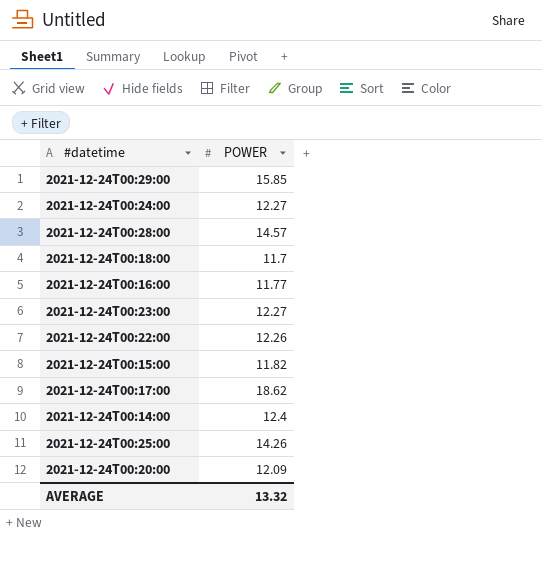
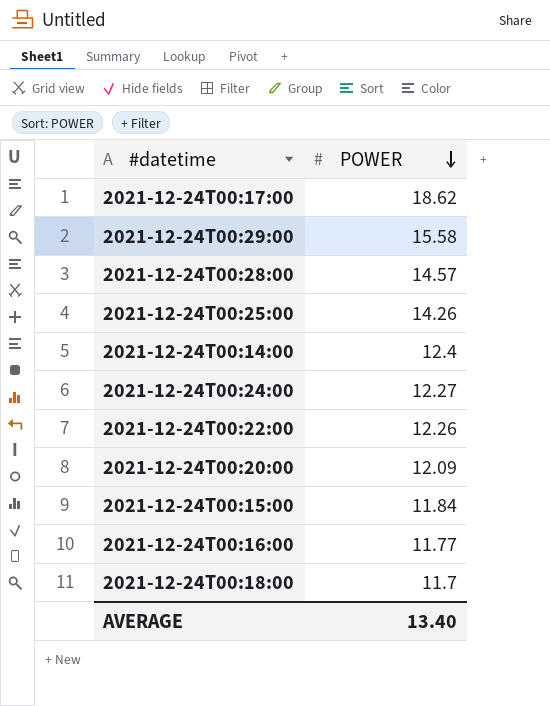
row order: none -> POWER descending
row 2021-12-24T00:23:00: 12.27 -> none
2021-12-24T00:29:00 | POWER: 15.85 -> 15.58
2021-12-24T00:15:00 | POWER: 11.82 -> 11.84
AVERAGE | POWER: 13.32 -> 13.40

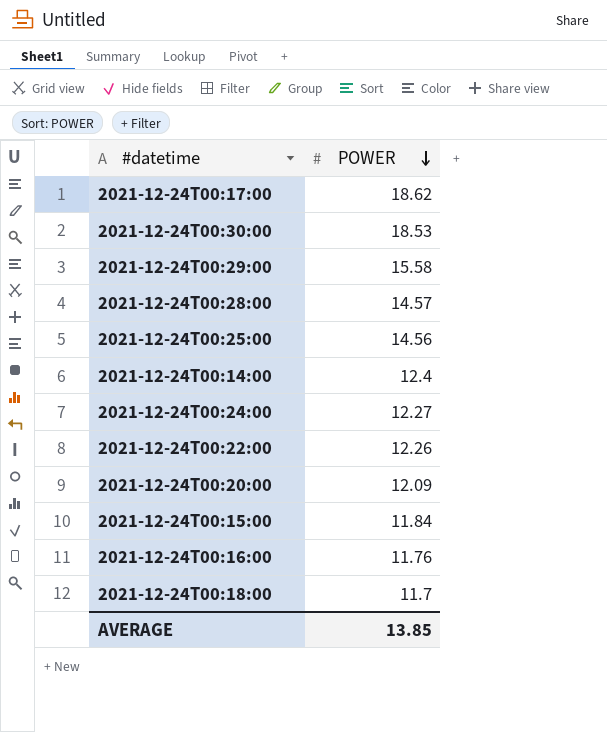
row 2021-12-24T00:30:00: none -> 18.53
2021-12-24T00:25:00 | POWER: 14.26 -> 14.56
2021-12-24T00:16:00 | POWER: 11.77 -> 11.76
AVERAGE | POWER: 13.40 -> 13.85

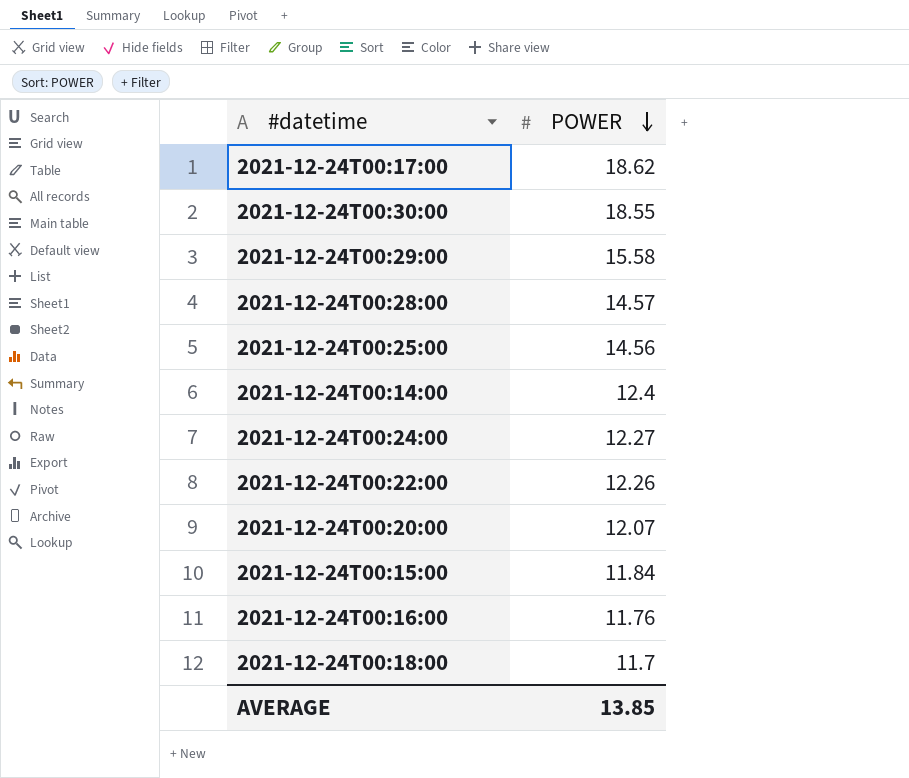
2021-12-24T00:30:00 | POWER: 18.53 -> 18.55
2021-12-24T00:20:00 | POWER: 12.09 -> 12.07

